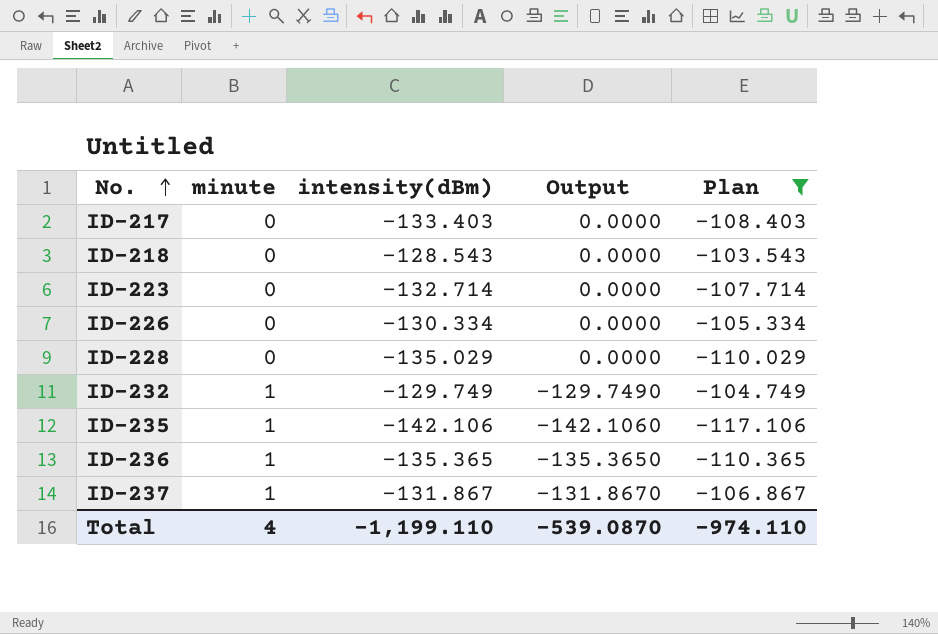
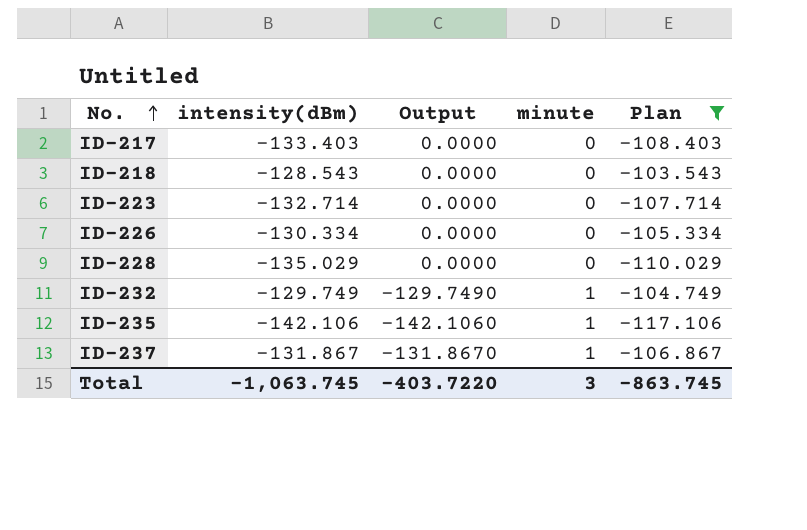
column minute | position: 2 -> 4
row ID-236: 1 | -135.365 | -135.3650 | -110.365 -> none
Total | intensity(dBm): -1,199.110 -> -1,063.745
Total | Output: -539.0870 -> -403.7220
Total | minute: 4 -> 3
Total | Plan: -974.110 -> -863.745

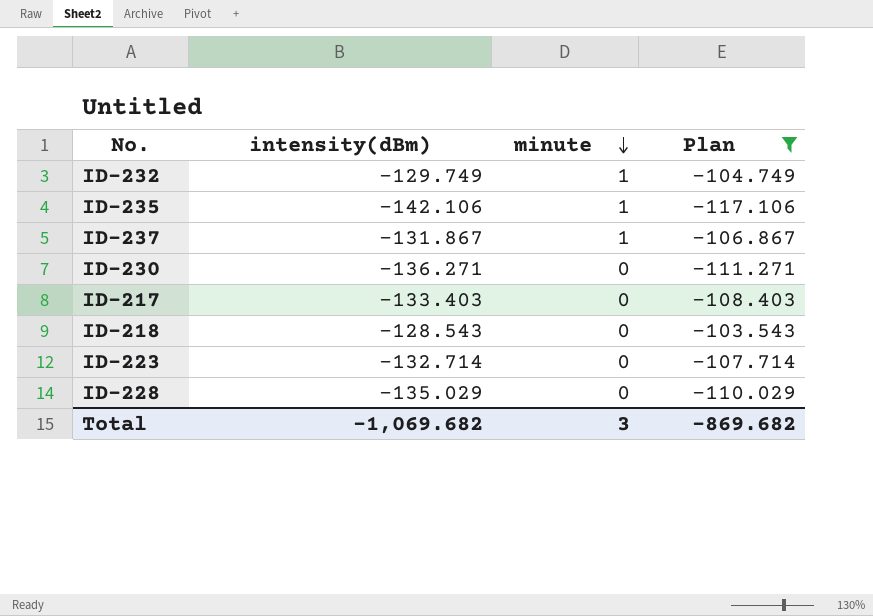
row order: No. ascending -> minute descending
column Output | formula: [intensity(dBm)] * [minute] -> none
row ID-226: -130.334 | 0.0000 | 0 | -105.334 -> none
row ID-230: none -> -136.271 | 0 | -111.271
Total | intensity(dBm): -1,063.745 -> -1,069.682
Total | Plan: -863.745 -> -869.682

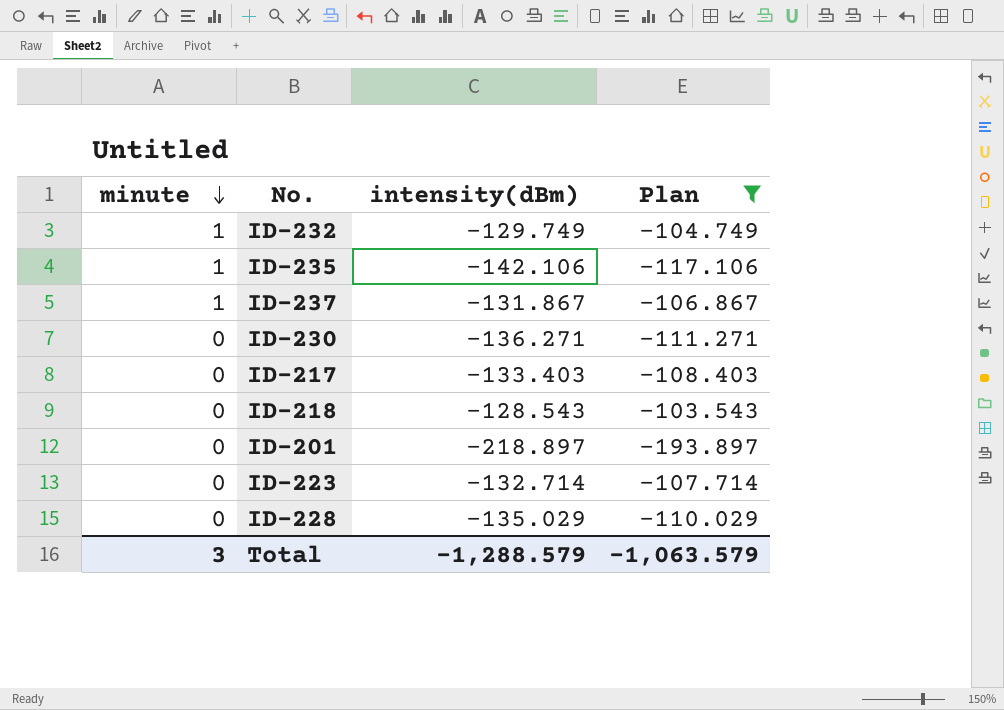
column minute | position: 3 -> 1
row ID-201: none -> 0 | -218.897 | -193.897
Total | intensity(dBm): -1,069.682 -> -1,288.579
Total | Plan: -869.682 -> -1,063.579

